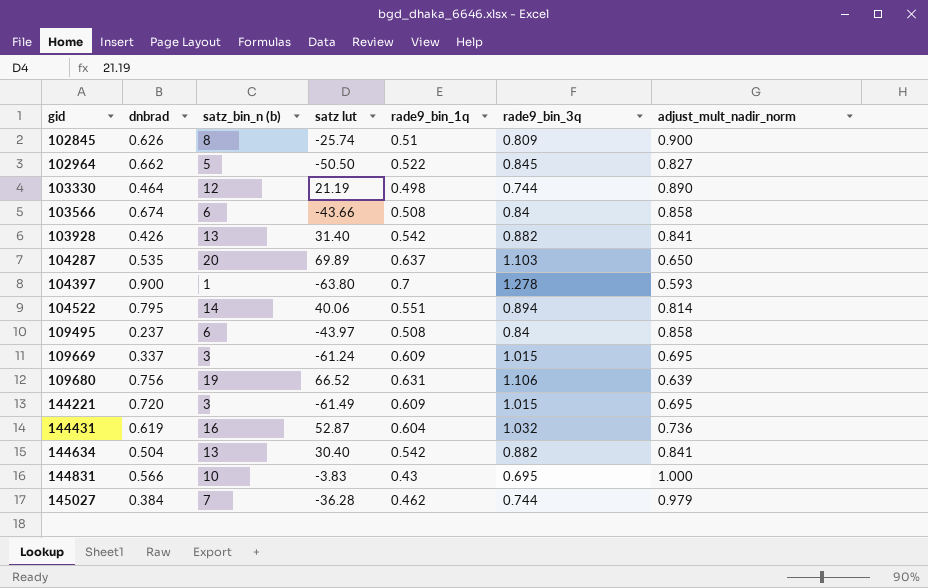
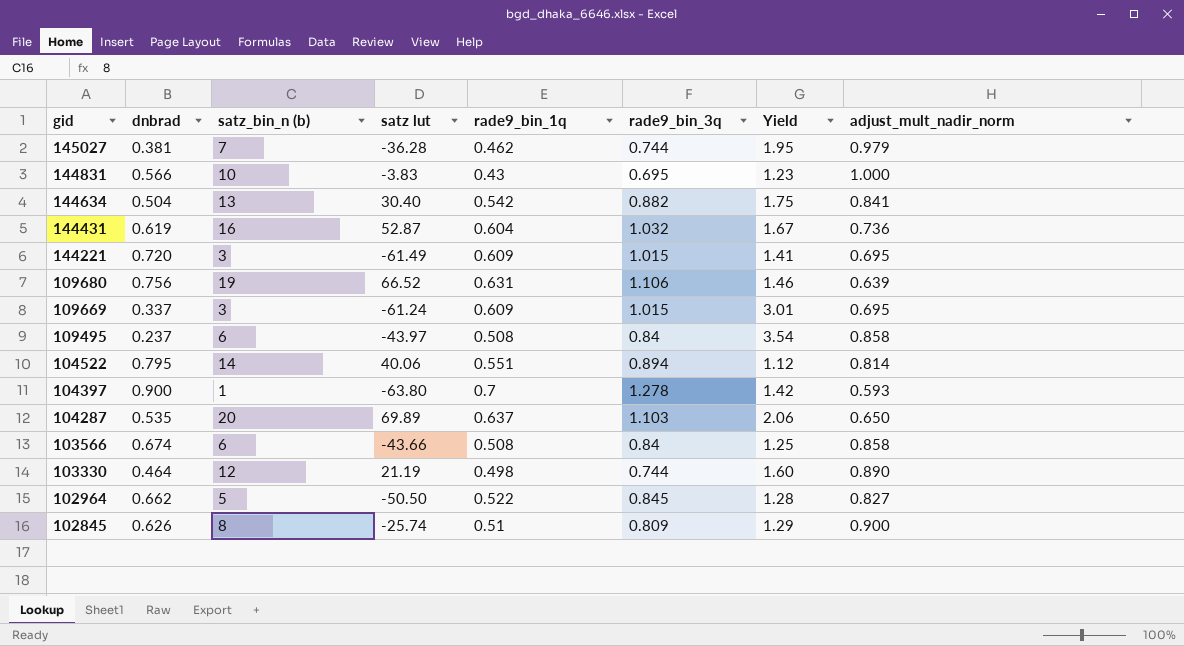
row order: gid ascending -> gid descending
column Yield | formula: none -> [rade9_bin_3q] / [dnbrad]
row 103928: 0.426 | 13 | 31.40 | 0.542 | 0.882 | 0.841 -> none
145027 | dnbrad: 0.384 -> 0.381

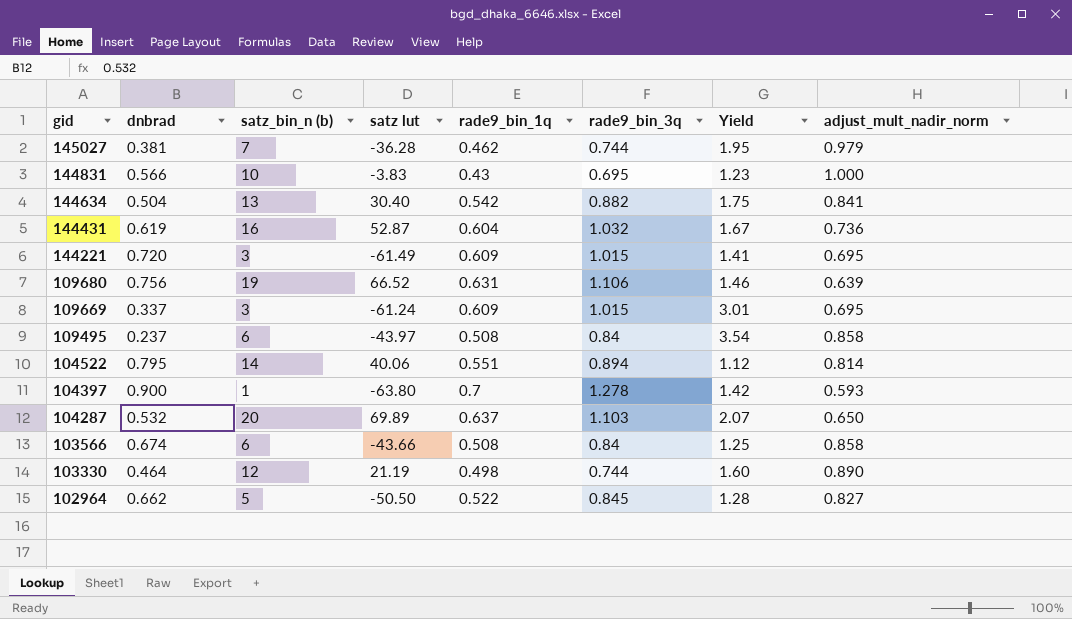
row 102845: 0.626 | 8 | -25.74 | 0.51 | 0.809 | 1.29 | 0.900 -> none
104287 | dnbrad: 0.535 -> 0.532
104287 | Yield: 2.06 -> 2.07

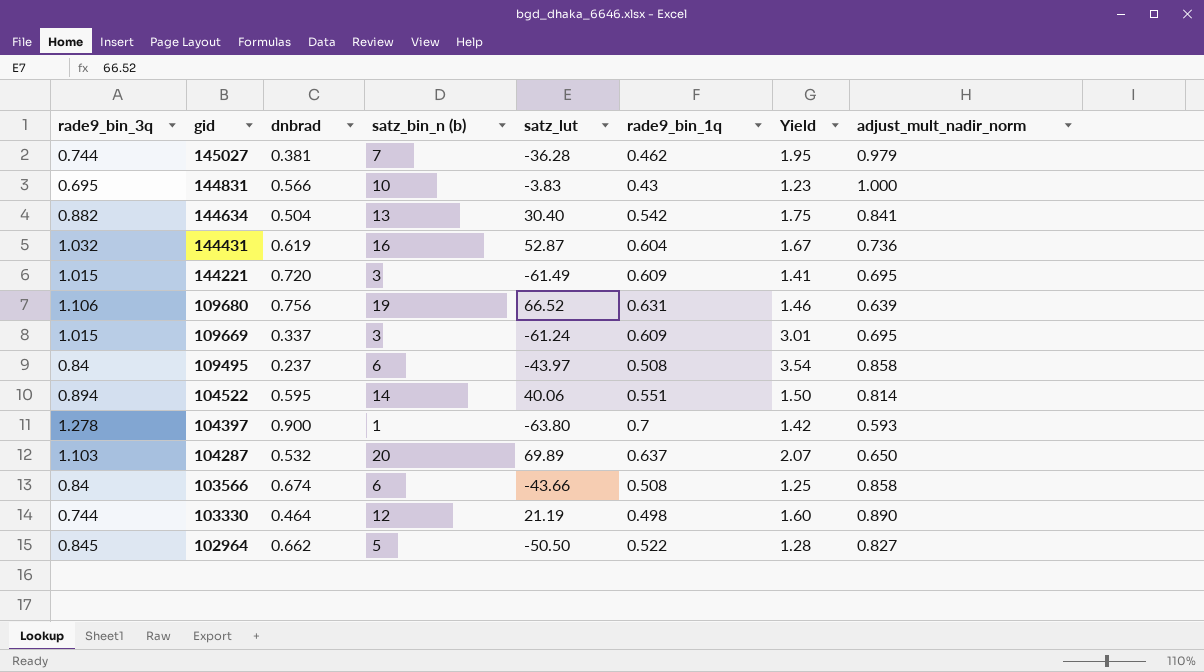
column rade9_bin_3q | position: 6 -> 1
column name: satz lut -> satz_lut
104522 | dnbrad: 0.795 -> 0.595
104522 | Yield: 1.12 -> 1.50

